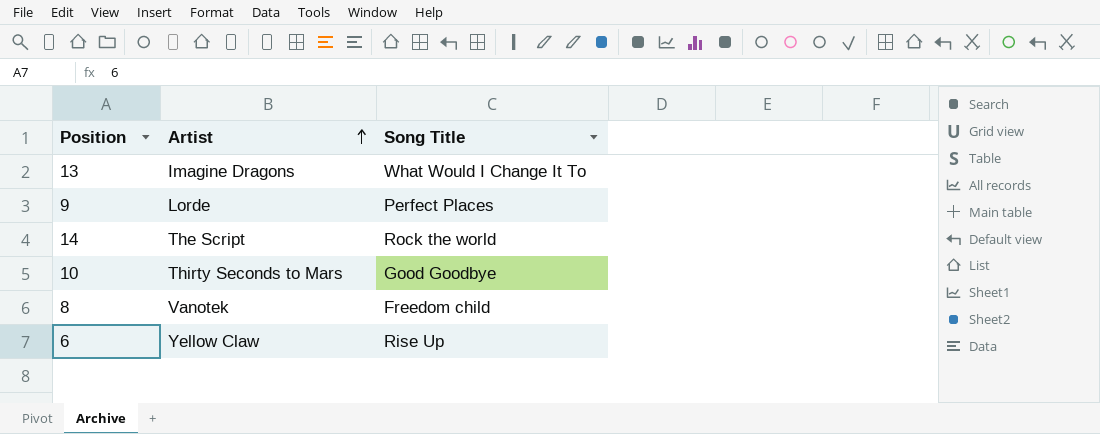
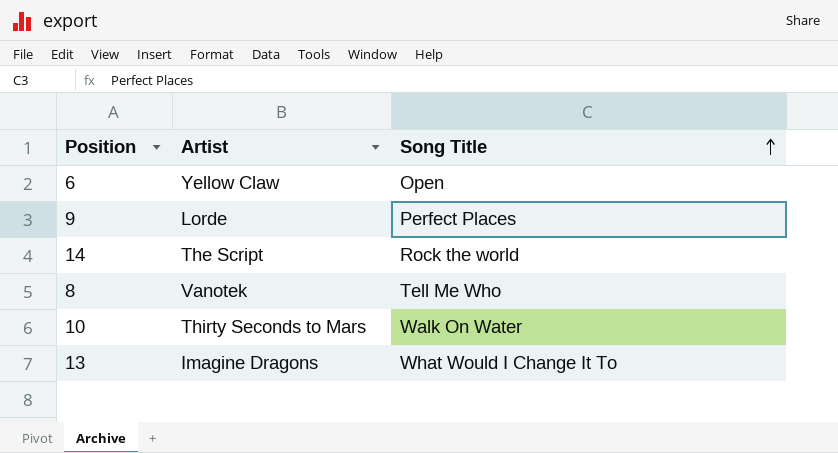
row order: Artist ascending -> Song Title ascending
6 | Song Title: Rise Up -> Open
8 | Song Title: Freedom child -> Tell Me Who
10 | Song Title: Good Goodbye -> Walk On Water

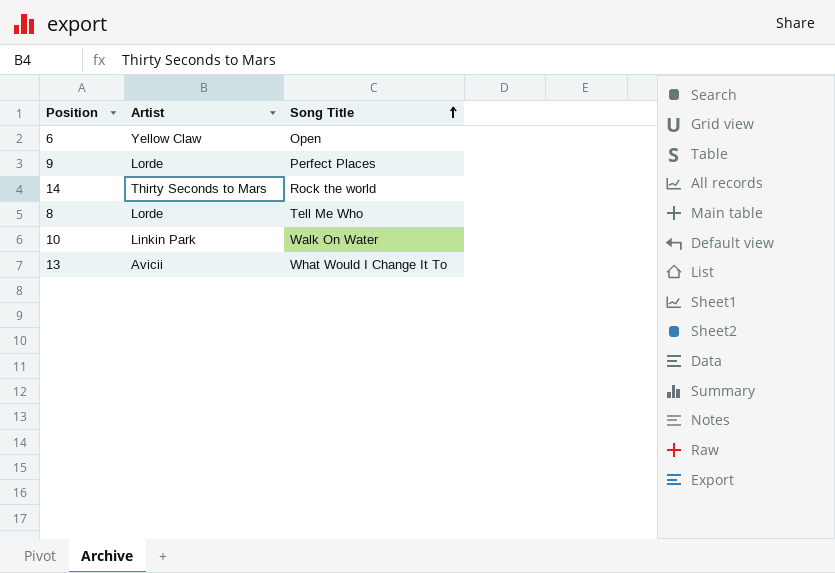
14 | Artist: The Script -> Thirty Seconds to Mars
8 | Artist: Vanotek -> Lorde
10 | Artist: Thirty Seconds to Mars -> Linkin Park
13 | Artist: Imagine Dragons -> Avicii

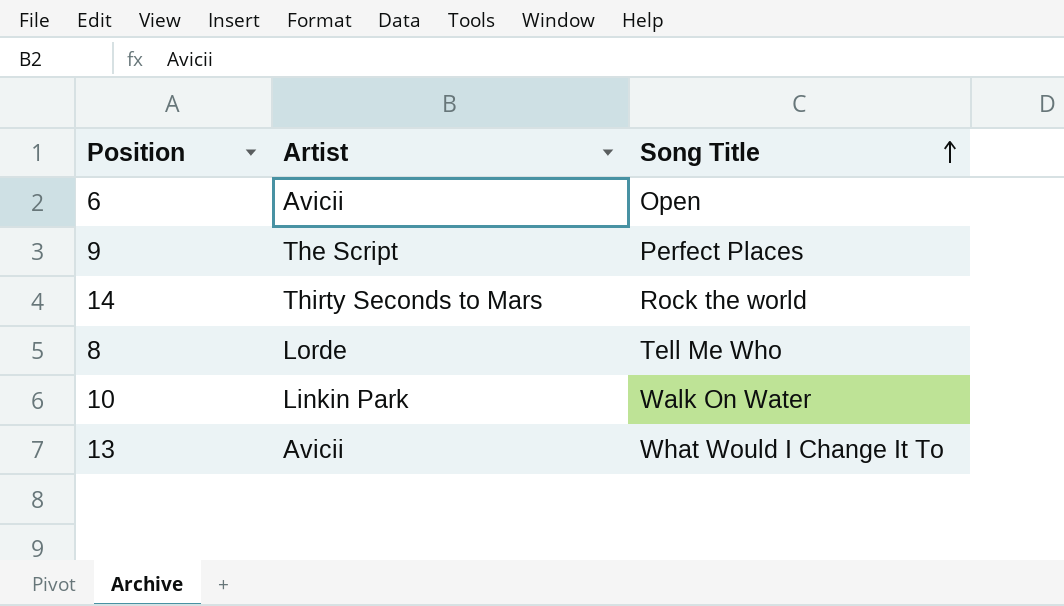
6 | Artist: Yellow Claw -> Avicii
9 | Artist: Lorde -> The Script

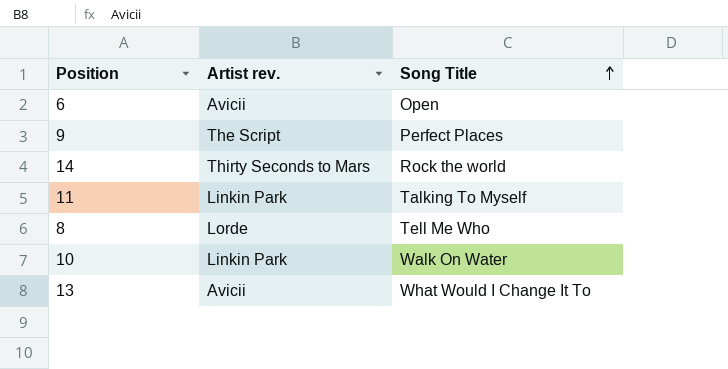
column name: Artist -> Artist rev.
row 11: none -> Linkin Park | Talking To Myself

